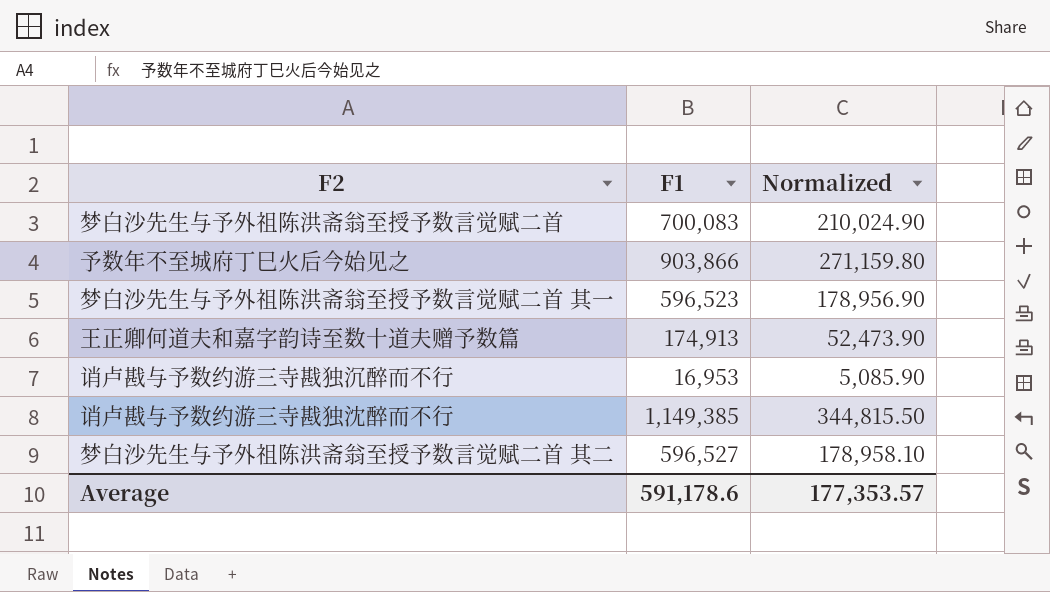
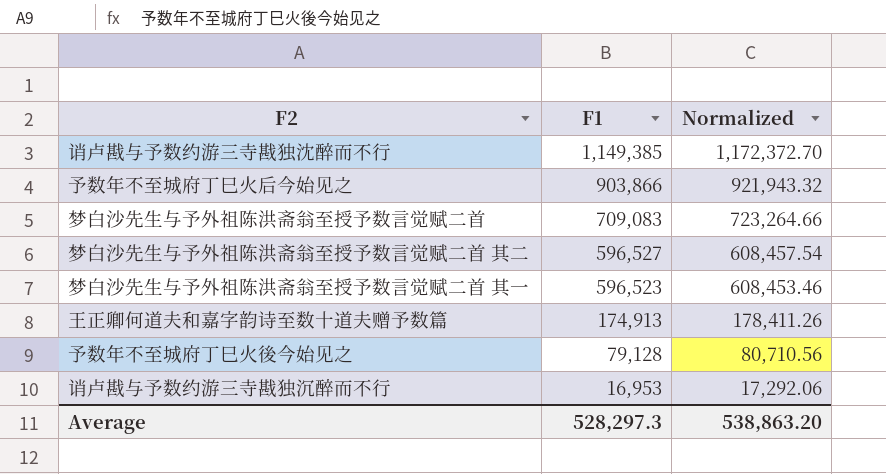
row order: none -> F1 descending
column Normalized | formula: [F1] * 0.3 -> [F1] * 1.02
梦白沙先生与予外祖陈洪斋翁至授予数言觉赋二首 | F1: 700,083 -> 709,083
row 予数年不至城府丁巳火後今始见之: none -> 79,128 | 80,710.56
Average | F1: 591,178.6 -> 528,297.3
Average | Normalized: 177,353.57 -> 538,863.20

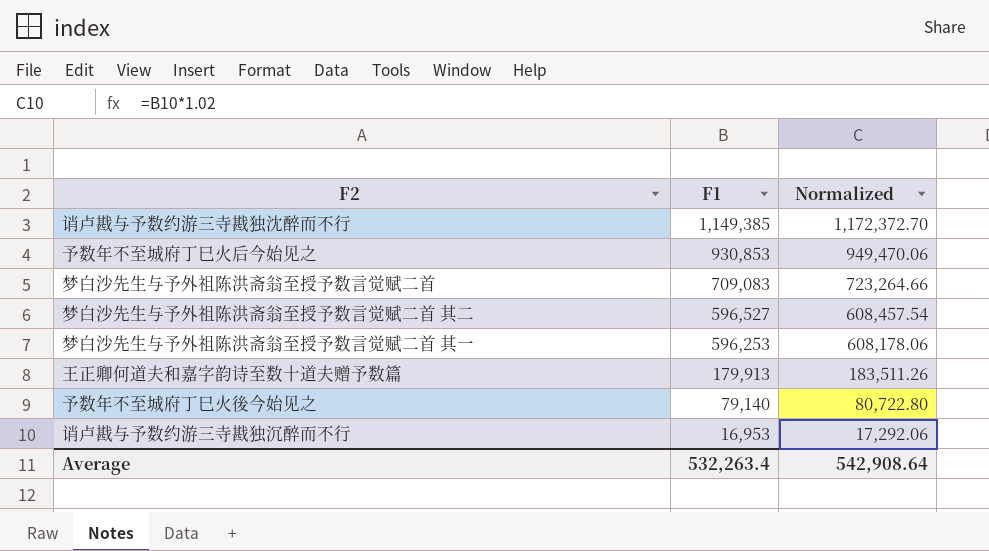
予数年不至城府丁巳火后今始见之 | F1: 903,866 -> 930,853
予数年不至城府丁巳火后今始见之 | Normalized: 921,943.32 -> 949,470.06
梦白沙先生与予外祖陈洪斋翁至授予数言觉赋二首 其一 | F1: 596,523 -> 596,253
梦白沙先生与予外祖陈洪斋翁至授予数言觉赋二首 其一 | Normalized: 608,453.46 -> 608,178.06
王正卿何道夫和嘉字韵诗至数十道夫赠予数篇 | F1: 174,913 -> 179,913
王正卿何道夫和嘉字韵诗至数十道夫赠予数篇 | Normalized: 178,411.26 -> 183,511.26
予数年不至城府丁巳火後今始见之 | F1: 79,128 -> 79,140
予数年不至城府丁巳火後今始见之 | Normalized: 80,710.56 -> 80,722.80
Average | F1: 528,297.3 -> 532,263.4
Average | Normalized: 538,863.20 -> 542,908.64

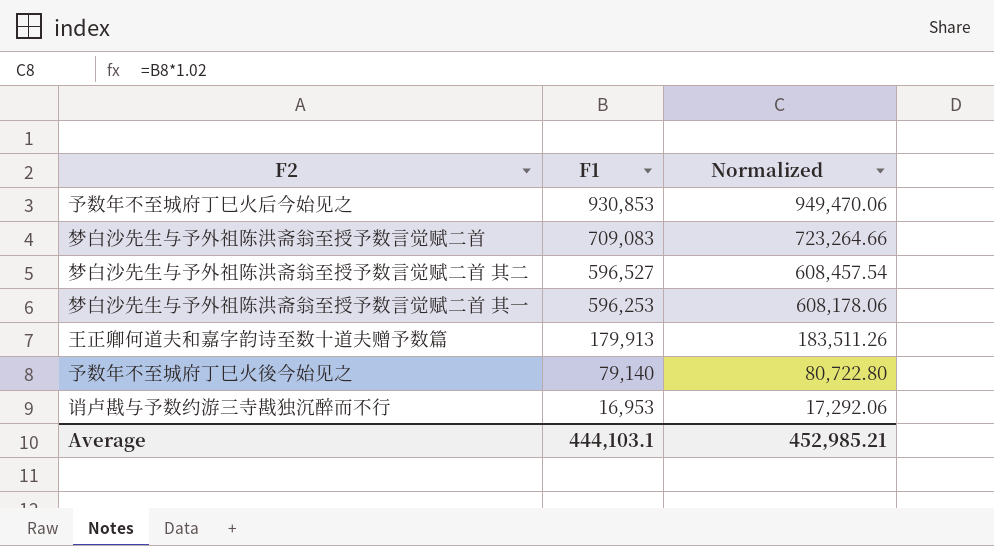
row 诮卢戡与予数约游三寺戡独沈醉而不行: 1,149,385 | 1,172,372.70 -> none
Average | F1: 532,263.4 -> 444,103.1
Average | Normalized: 542,908.64 -> 452,985.21

